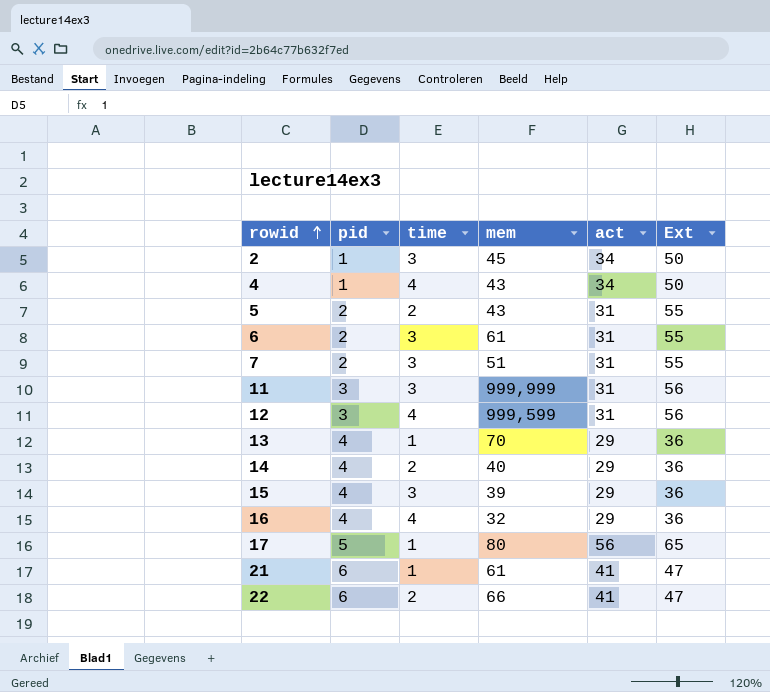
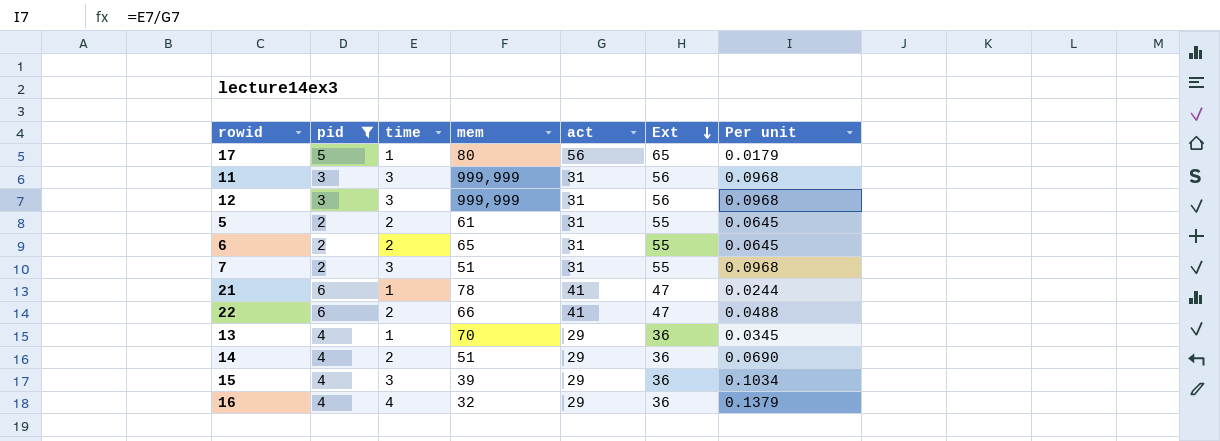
filter: none -> pid != 1
row order: rowid ascending -> Ext descending
column Per unit | formula: none -> [time] / [act]
12 | time: 4 -> 3
12 | mem: 999,599 -> 999,999
5 | mem: 43 -> 61
6 | time: 3 -> 2
6 | mem: 61 -> 65
21 | mem: 61 -> 78
14 | mem: 40 -> 51

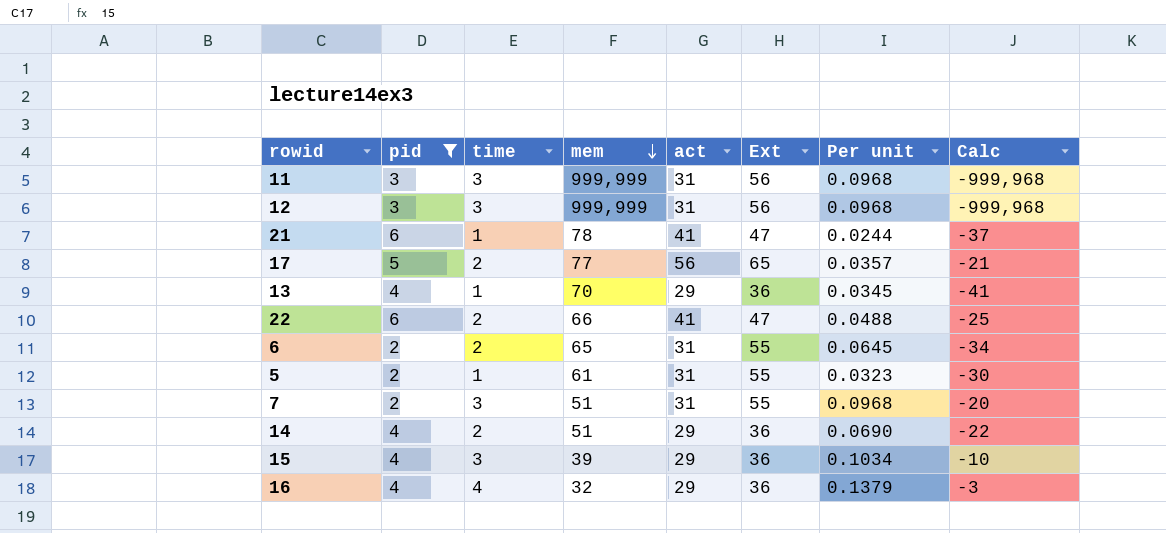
row order: Ext descending -> mem descending
column Calc | formula: none -> [act] - [mem]
17 | time: 1 -> 2
17 | mem: 80 -> 77
17 | Per unit: 0.0179 -> 0.0357
5 | time: 2 -> 1
5 | Per unit: 0.0645 -> 0.0323

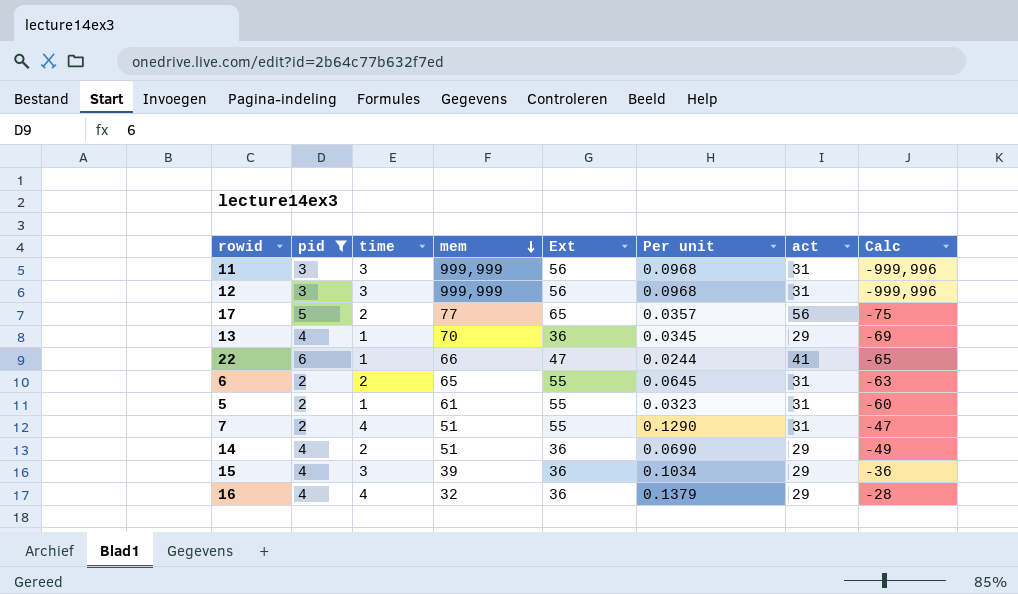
column act | position: 5 -> 7
column Calc | formula: [act] - [mem] -> [time] - [mem]
row 21: 6 | 1 | 78 | 41 | 47 | 0.0244 | -37 -> none
22 | time: 2 -> 1
22 | Per unit: 0.0488 -> 0.0244
7 | time: 3 -> 4
7 | Per unit: 0.0968 -> 0.1290

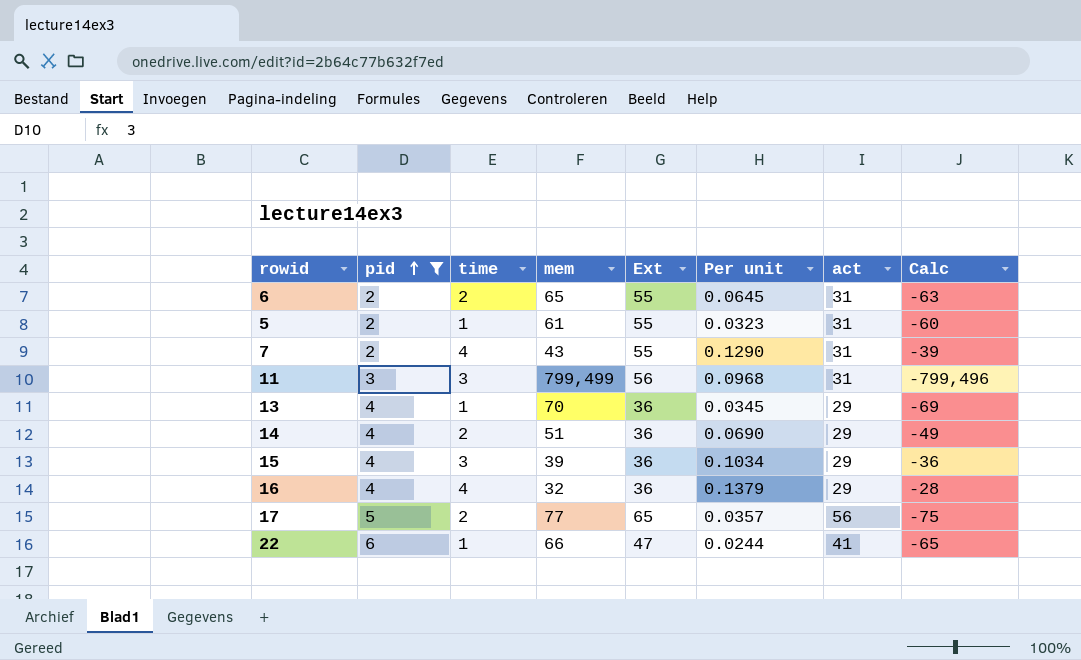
row order: mem descending -> pid ascending
row 12: 3 | 3 | 999,999 | 56 | 0.0968 | 31 | -999,996 -> none
7 | mem: 51 -> 43
7 | Calc: -47 -> -39
11 | mem: 999,999 -> 799,499
11 | Calc: -999,996 -> -799,496

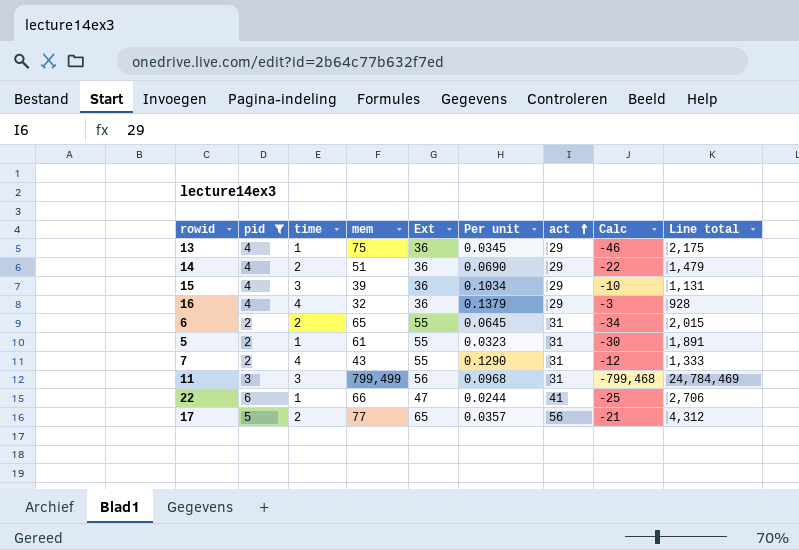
row order: pid ascending -> act ascending
column Calc | formula: [time] - [mem] -> [act] - [mem]
column Line total | formula: none -> [mem] * [act]
13 | mem: 70 -> 75

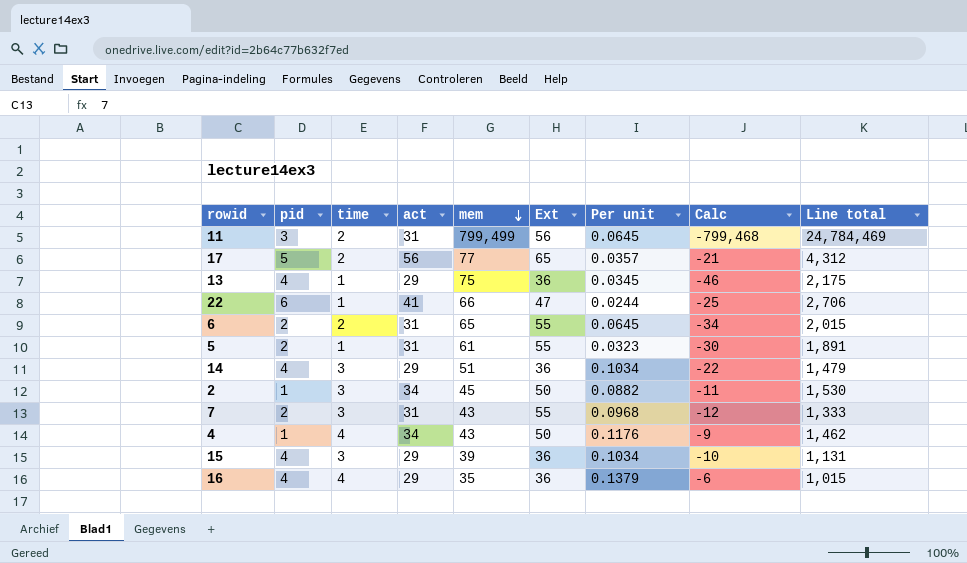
filter: pid != 1 -> none
row order: act ascending -> mem descending
column act | position: 7 -> 4
11 | time: 3 -> 2
11 | Per unit: 0.0968 -> 0.0645
14 | time: 2 -> 3
14 | Per unit: 0.0690 -> 0.1034
7 | time: 4 -> 3
7 | Per unit: 0.1290 -> 0.0968
16 | mem: 32 -> 35
16 | Calc: -3 -> -6
16 | Line total: 928 -> 1,015

